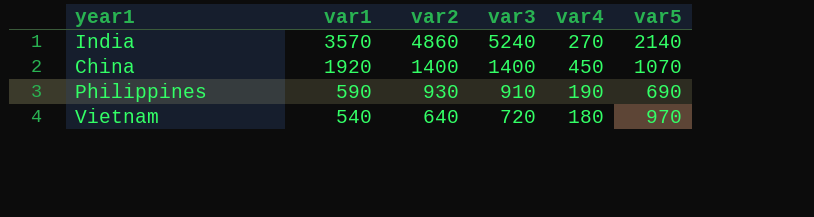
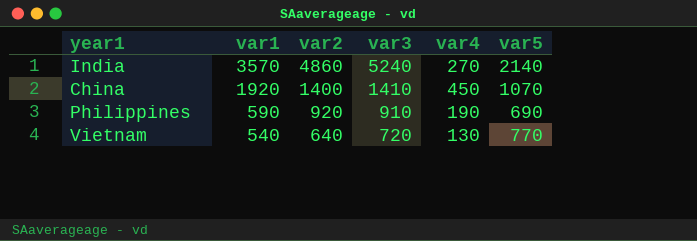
China | var3: 1400 -> 1410
Philippines | var2: 930 -> 920
Vietnam | var4: 180 -> 130
Vietnam | var5: 970 -> 770

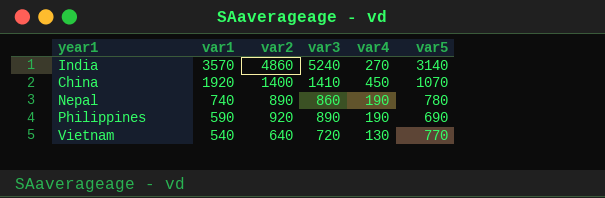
India | var5: 2140 -> 3140
row Nepal: none -> 740 | 890 | 860 | 190 | 780
Philippines | var3: 910 -> 890

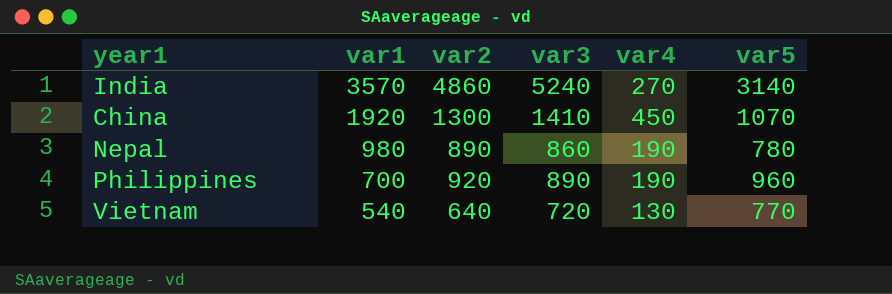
China | var2: 1400 -> 1300
Nepal | var1: 740 -> 980
Philippines | var1: 590 -> 700
Philippines | var5: 690 -> 960

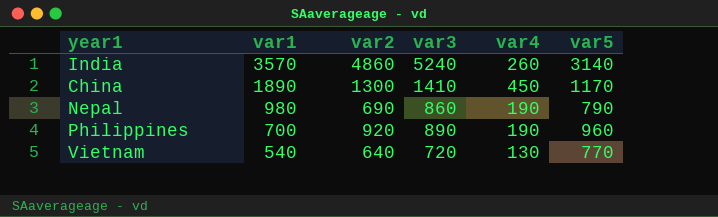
India | var4: 270 -> 260
China | var1: 1920 -> 1890
China | var5: 1070 -> 1170
Nepal | var2: 890 -> 690
Nepal | var5: 780 -> 790

